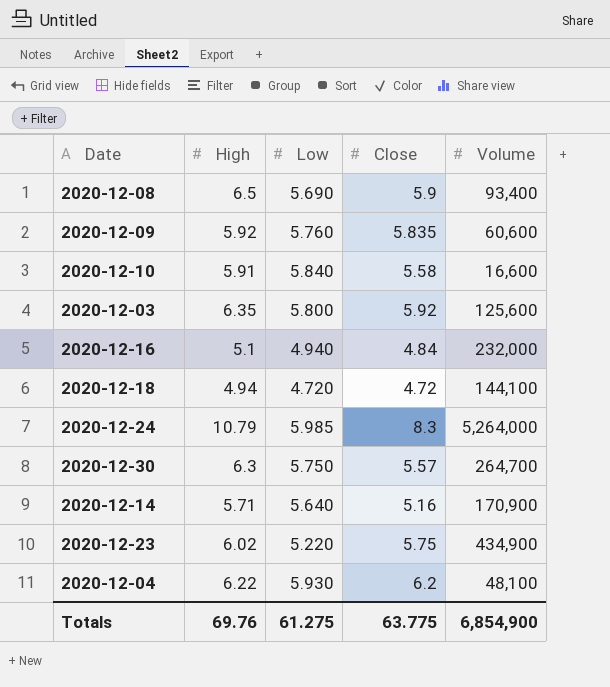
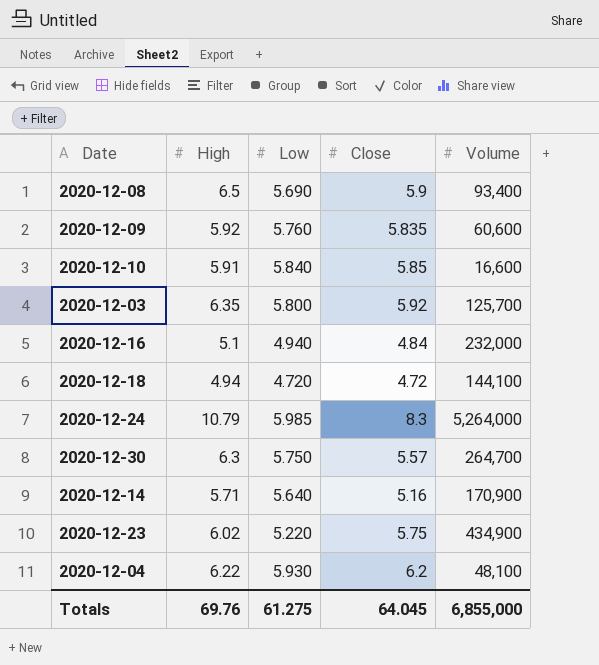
2020-12-10 | Close: 5.58 -> 5.85
2020-12-03 | Volume: 125,600 -> 125,700
Totals | Close: 63.775 -> 64.045
Totals | Volume: 6,854,900 -> 6,855,000

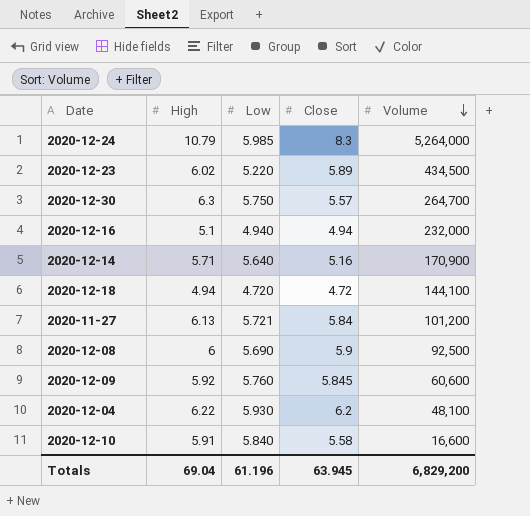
row order: none -> Volume descending
row 2020-12-03: 6.35 | 5.800 | 5.92 | 125,700 -> none
2020-12-23 | Close: 5.75 -> 5.89
2020-12-23 | Volume: 434,900 -> 434,500
2020-12-16 | Close: 4.84 -> 4.94
row 2020-11-27: none -> 6.13 | 5.721 | 5.84 | 101,200
2020-12-08 | High: 6.5 -> 6
2020-12-08 | Volume: 93,400 -> 92,500
2020-12-09 | Close: 5.835 -> 5.845
2020-12-10 | Close: 5.85 -> 5.58
Totals | High: 69.76 -> 69.04
Totals | Low: 61.275 -> 61.196
Totals | Close: 64.045 -> 63.945
Totals | Volume: 6,855,000 -> 6,829,200

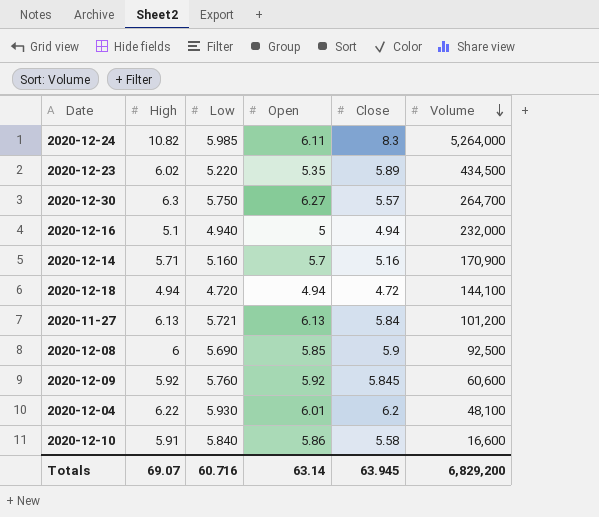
column Open | position: none -> 4
2020-12-24 | High: 10.79 -> 10.82
2020-12-14 | Low: 5.640 -> 5.160
Totals | High: 69.04 -> 69.07
Totals | Low: 61.196 -> 60.716

